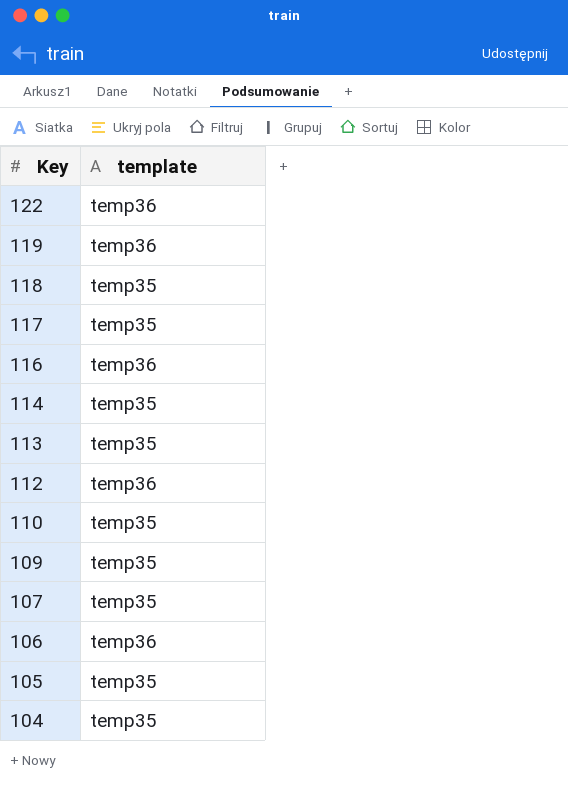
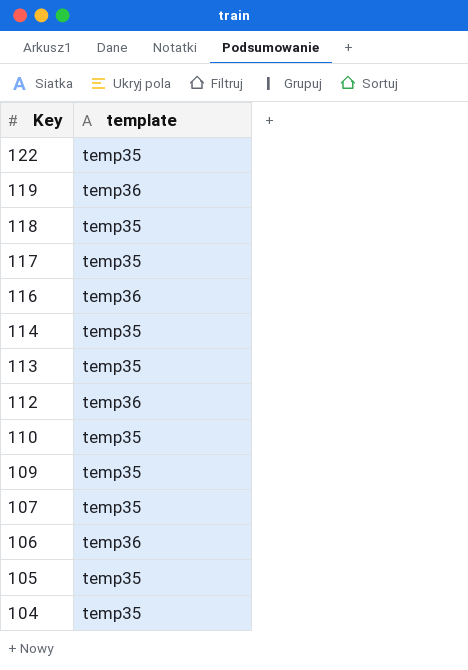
122 | template: temp36 -> temp35

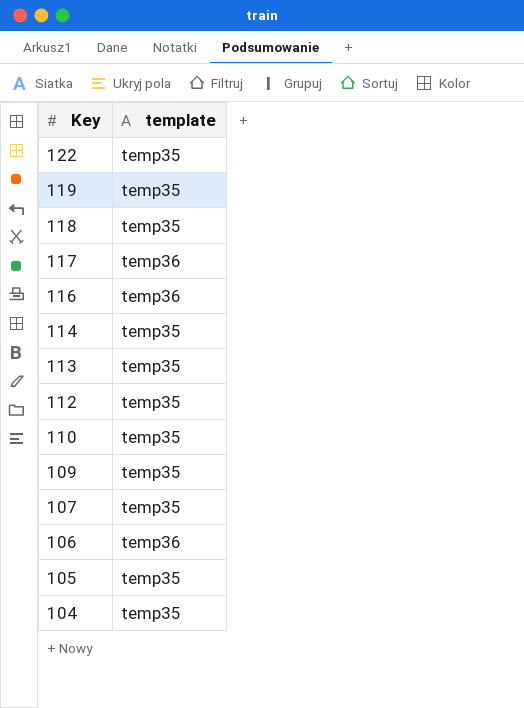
119 | template: temp36 -> temp35
117 | template: temp35 -> temp36
112 | template: temp36 -> temp35

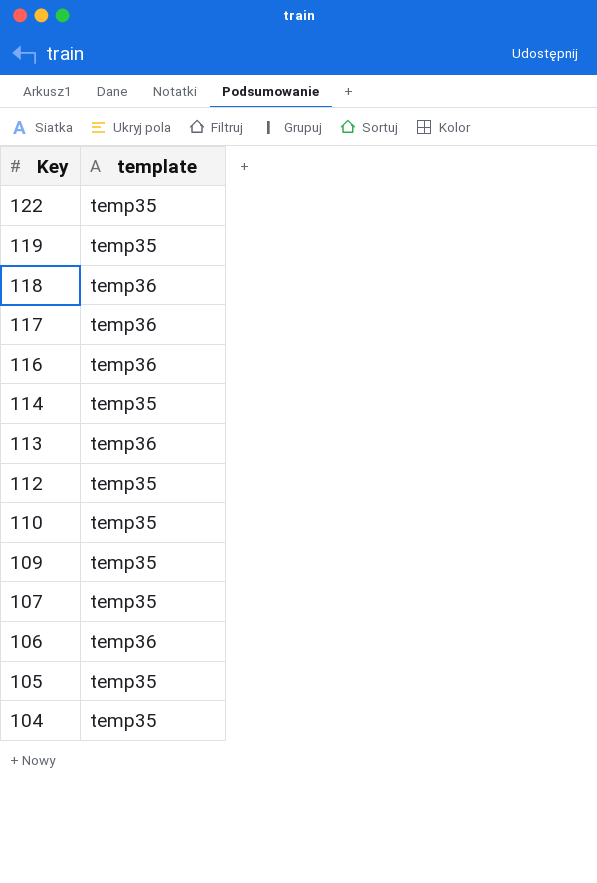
118 | template: temp35 -> temp36
113 | template: temp35 -> temp36

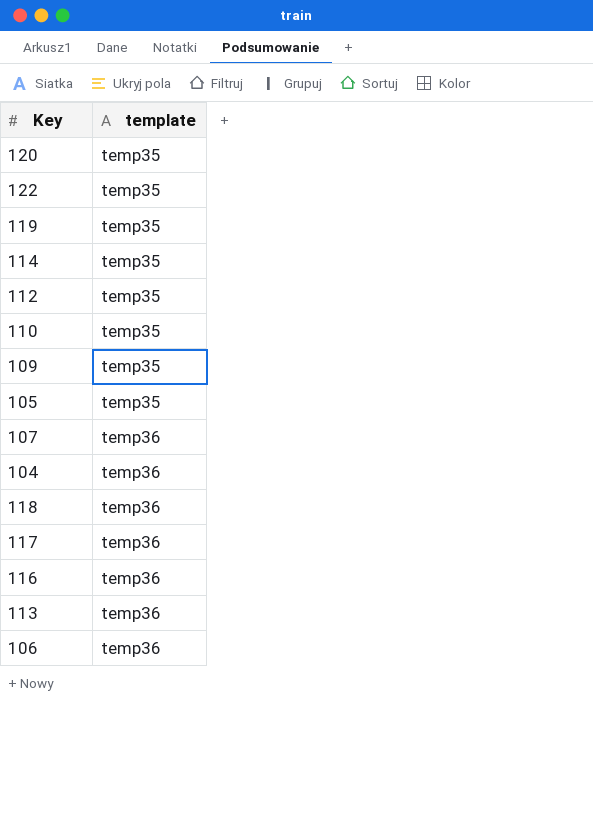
row order: Key descending -> template ascending
row 120: none -> temp35
107 | template: temp35 -> temp36
104 | template: temp35 -> temp36

